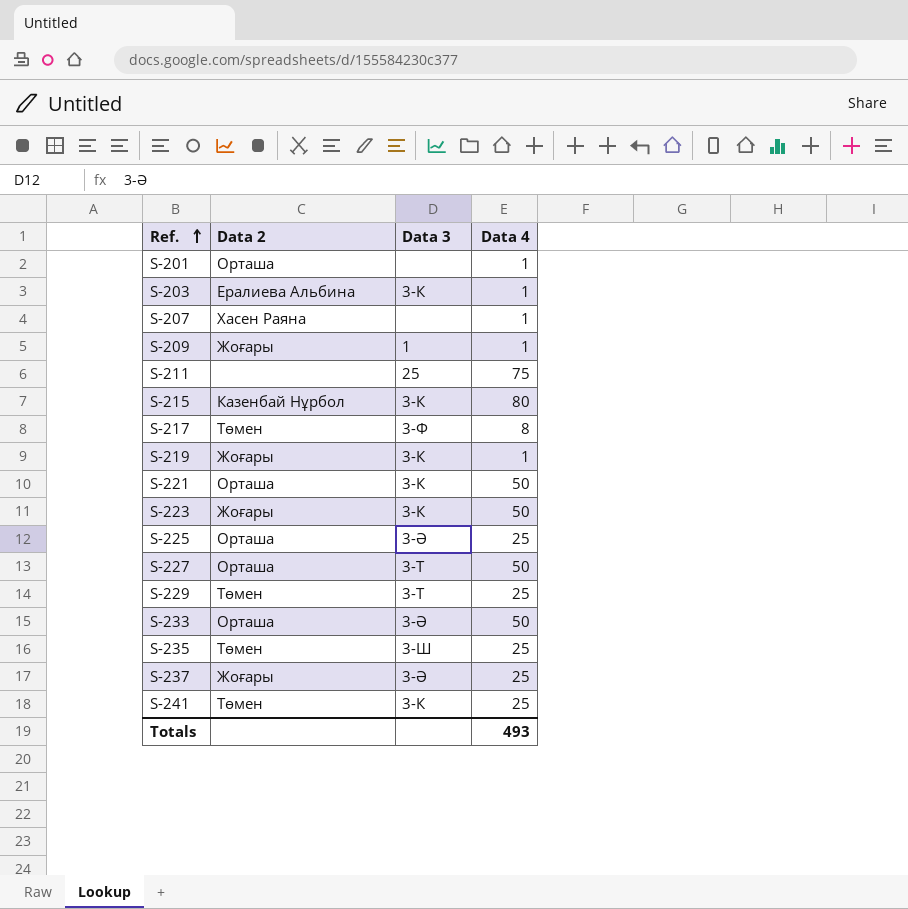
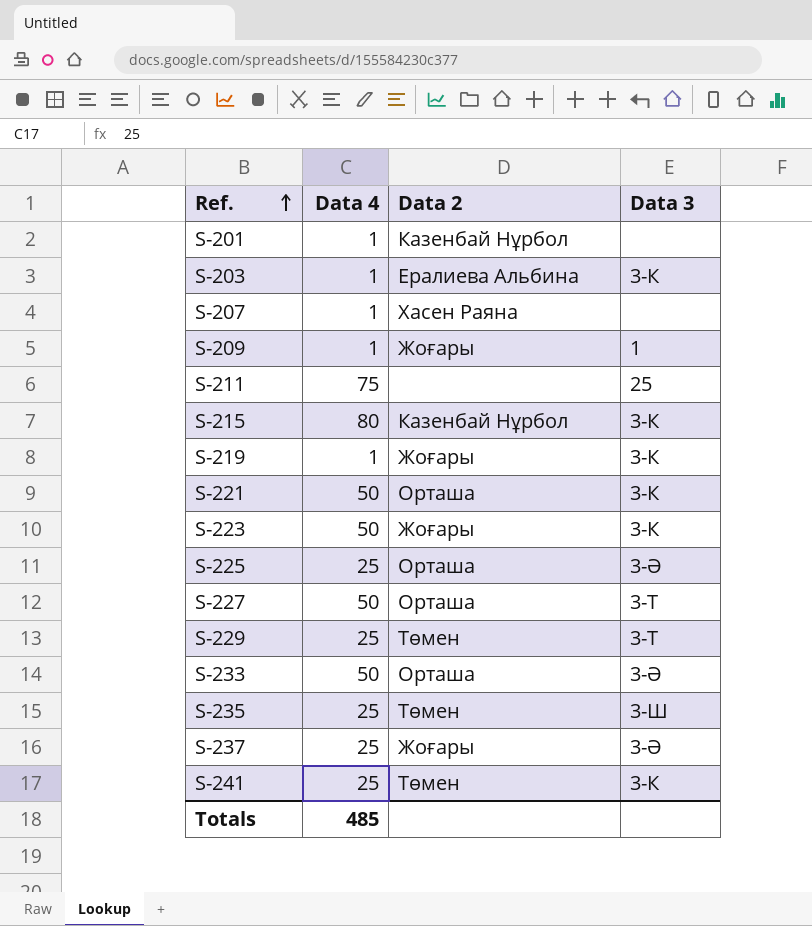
column Data 4 | position: 4 -> 2
row S-217: Төмен | 3-Ф | 8 -> none
S-201 | Data 2: Орташа -> Казенбай Нұрбол
Totals | Data 4: 493 -> 485

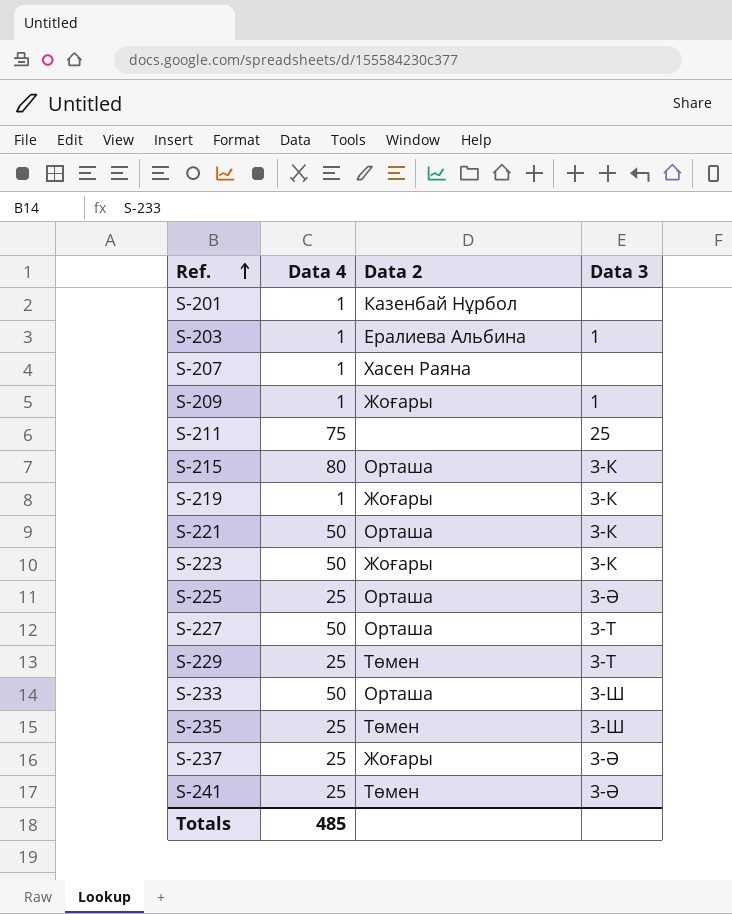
S-203 | Data 3: 3-К -> 1
S-215 | Data 2: Казенбай Нұрбол -> Орташа
S-233 | Data 3: 3-Ә -> 3-Ш
S-241 | Data 3: 3-К -> 3-Ә

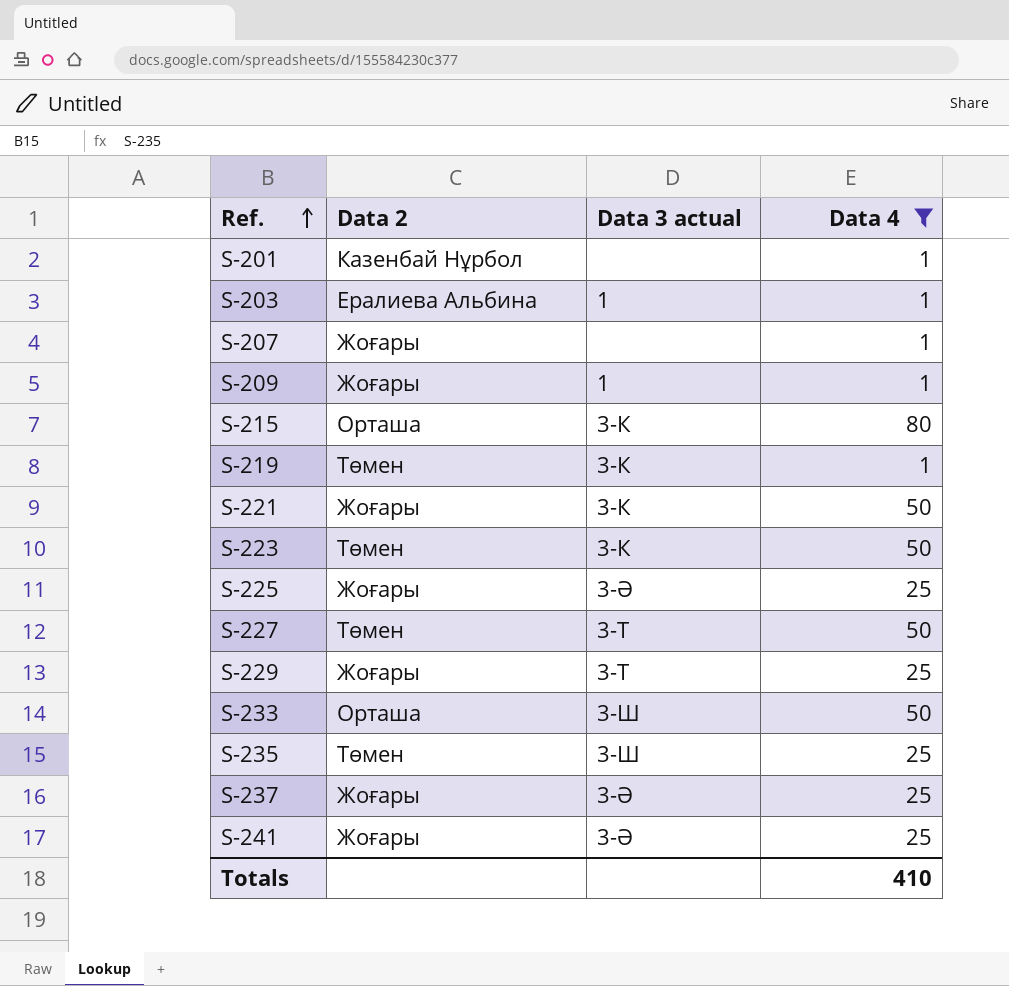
filter: none -> Data 4 != 75
column name: Data 3 -> Data 3 actual
column Data 4 | position: 2 -> 4
S-207 | Data 2: Хасен Раяна -> Жоғары
S-219 | Data 2: Жоғары -> Төмен
S-221 | Data 2: Орташа -> Жоғары
S-223 | Data 2: Жоғары -> Төмен
S-225 | Data 2: Орташа -> Жоғары
S-227 | Data 2: Орташа -> Төмен
S-229 | Data 2: Төмен -> Жоғары
S-241 | Data 2: Төмен -> Жоғары
Totals | Data 4: 485 -> 410

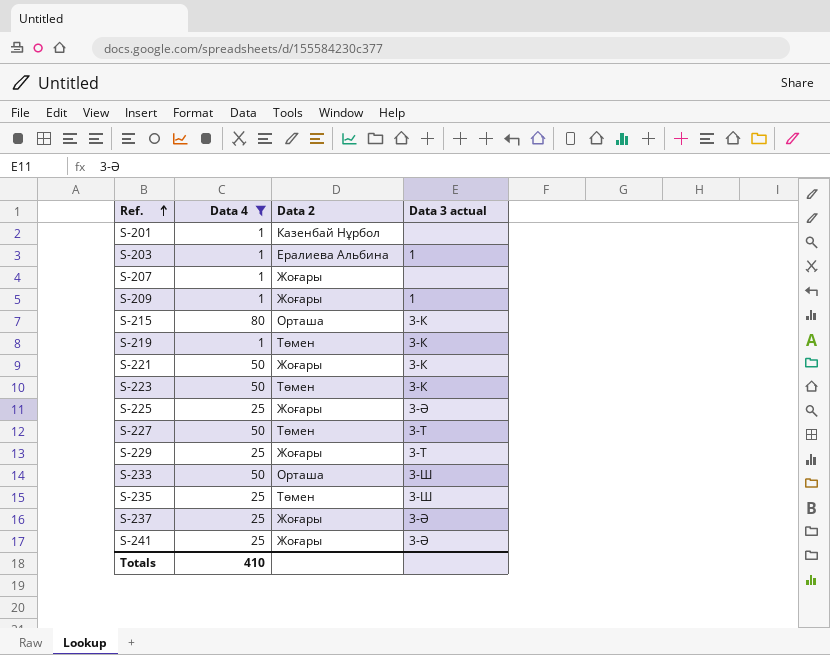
column Data 4 | position: 4 -> 2

